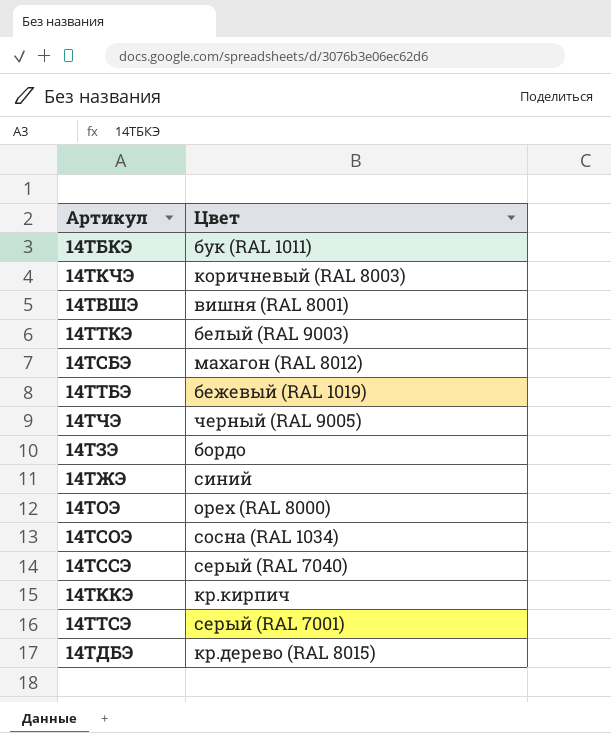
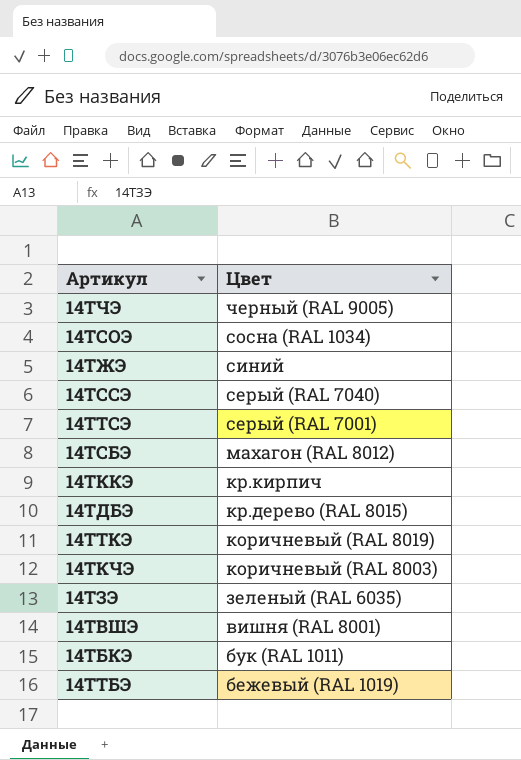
row order: none -> Цвет descending
row 14ТОЭ: орех (RAL 8000) -> none
14ТТКЭ | Цвет: белый (RAL 9003) -> коричневый (RAL 8019)
14ТЗЭ | Цвет: бордо -> зеленый (RAL 6035)

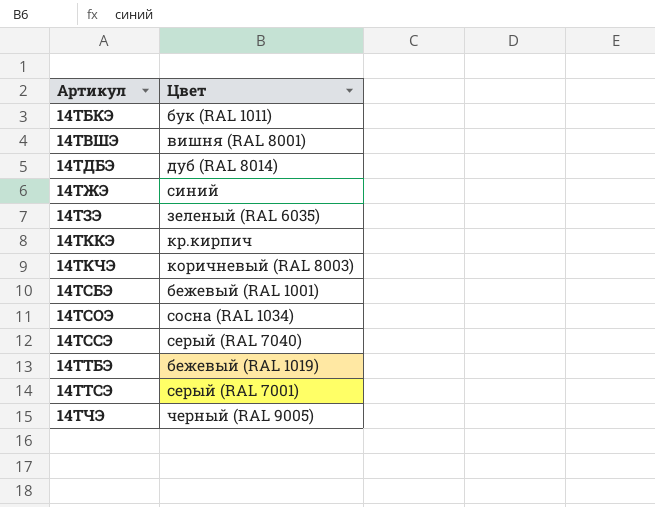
row order: Цвет descending -> Артикул ascending
row 14ТТКЭ: коричневый (RAL 8019) -> none
14ТДБЭ | Цвет: кр.дерево (RAL 8015) -> дуб (RAL 8014)
14ТСБЭ | Цвет: махагон (RAL 8012) -> бежевый (RAL 1001)

